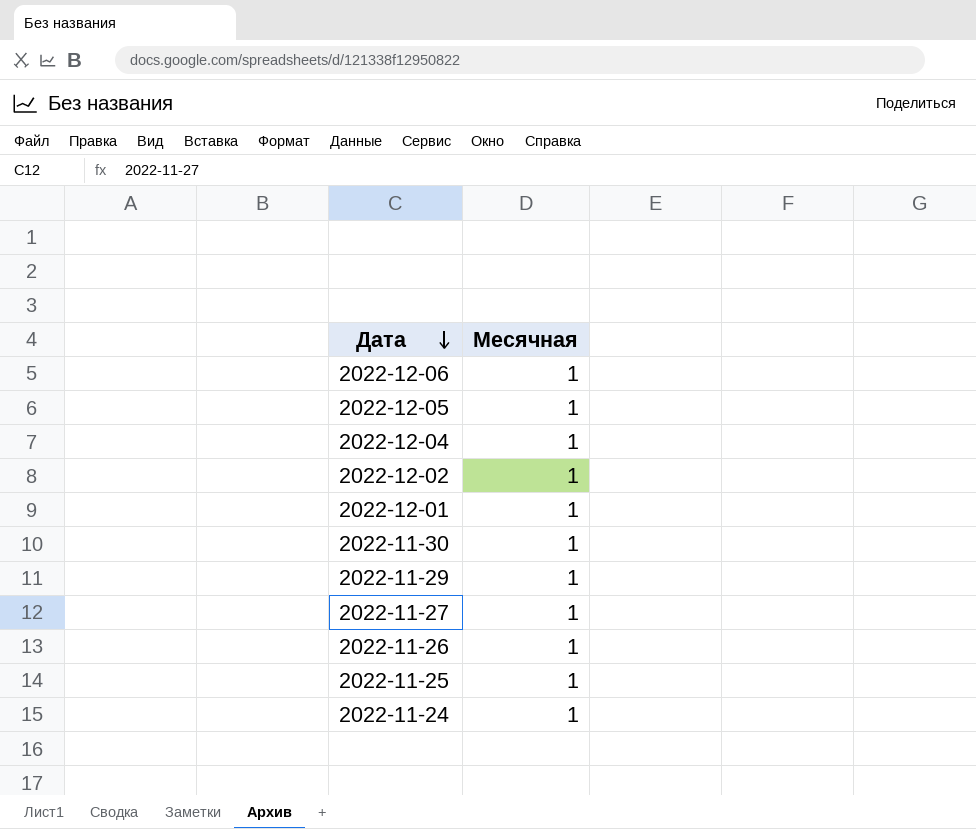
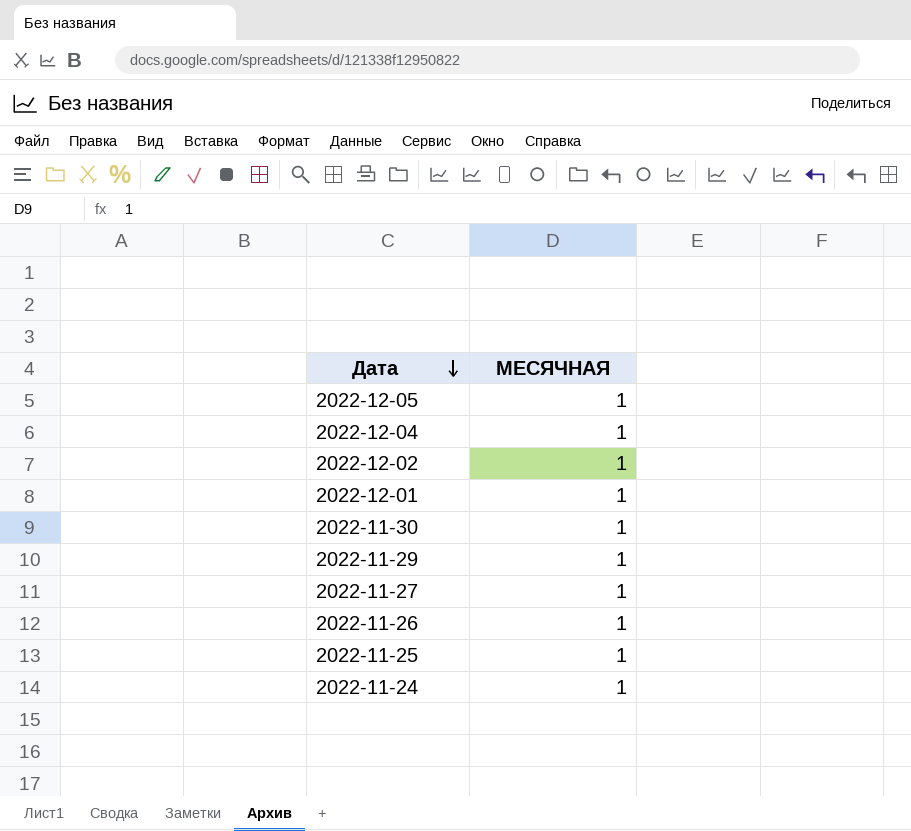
column name: Месячная -> МЕСЯЧНАЯ
row 2022-12-06: 1 -> none

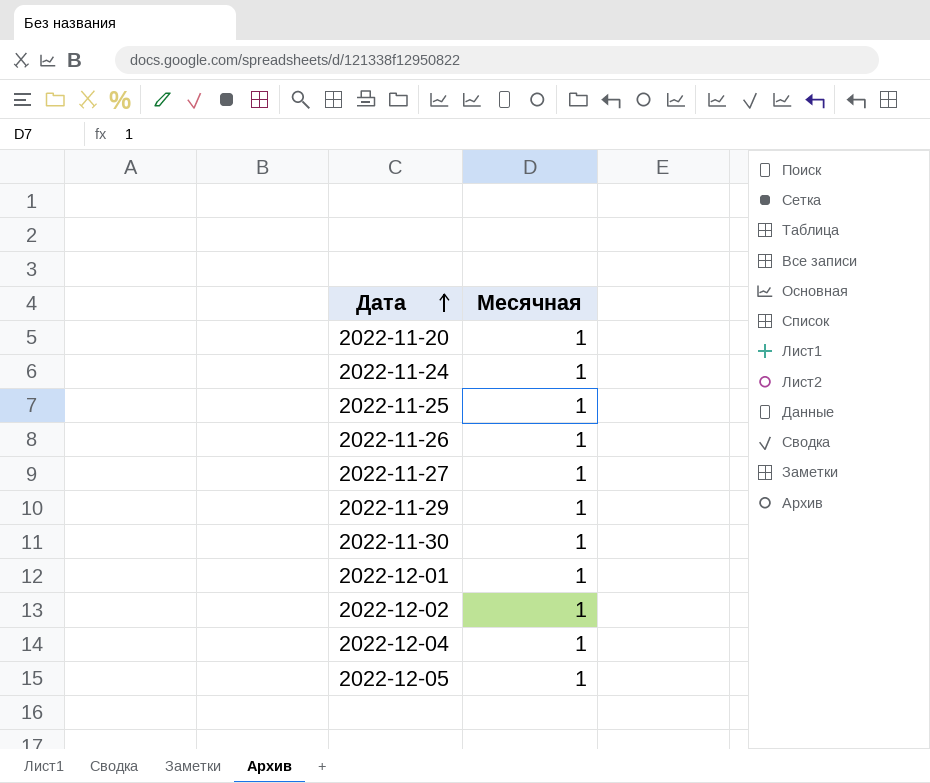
row order: Дата descending -> Дата ascending
column name: МЕСЯЧНАЯ -> Месячная
row 2022-11-20: none -> 1

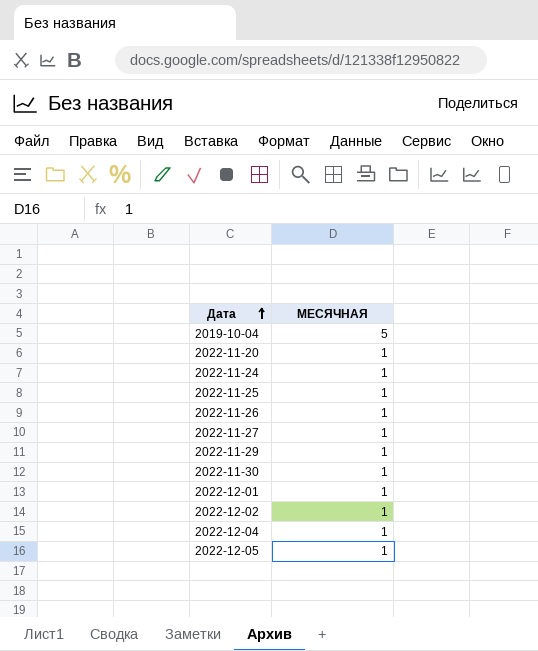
column name: Месячная -> МЕСЯЧНАЯ
row 2019-10-04: none -> 5

